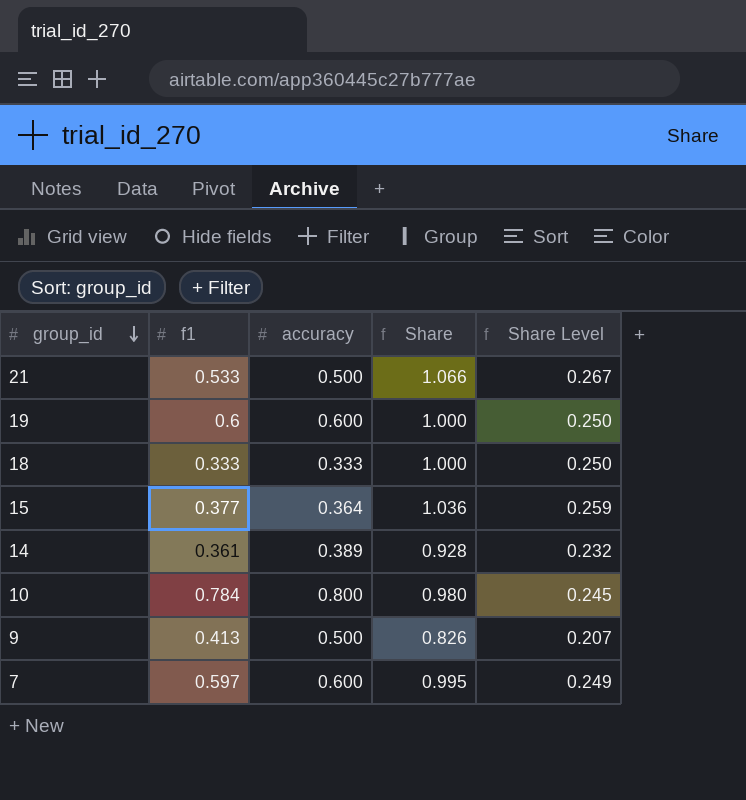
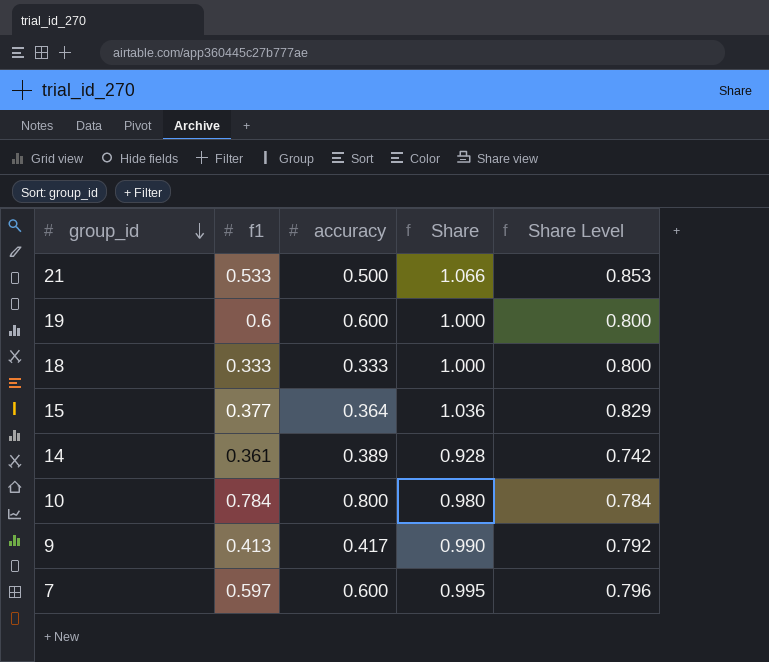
column Share Level | formula: [Share] * 0.25 -> [Share] * 0.8
9 | accuracy: 0.500 -> 0.417
9 | Share: 0.826 -> 0.990

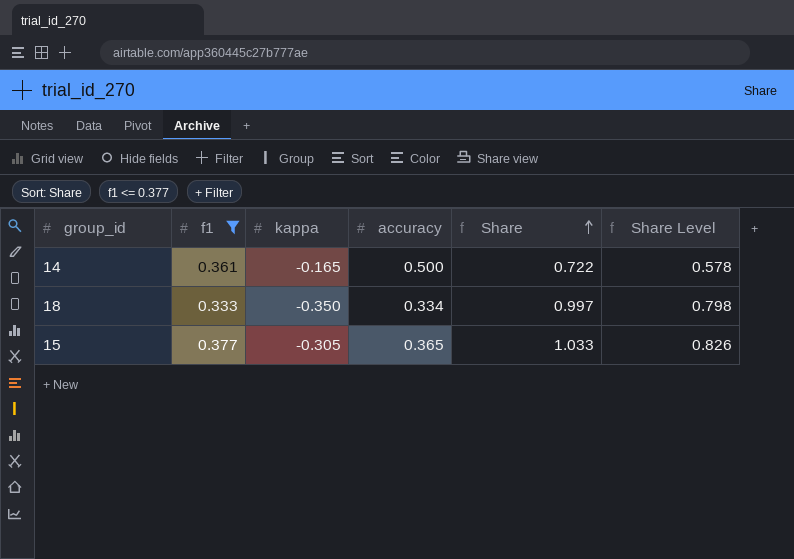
filter: none -> f1 <= 0.377
row order: group_id descending -> Share ascending
column kappa | position: none -> 3
14 | accuracy: 0.389 -> 0.500
14 | Share: 0.928 -> 0.722
14 | Share Level: 0.742 -> 0.578
18 | accuracy: 0.333 -> 0.334
18 | Share: 1.000 -> 0.997
18 | Share Level: 0.800 -> 0.798
15 | accuracy: 0.364 -> 0.365
15 | Share: 1.036 -> 1.033
15 | Share Level: 0.829 -> 0.826

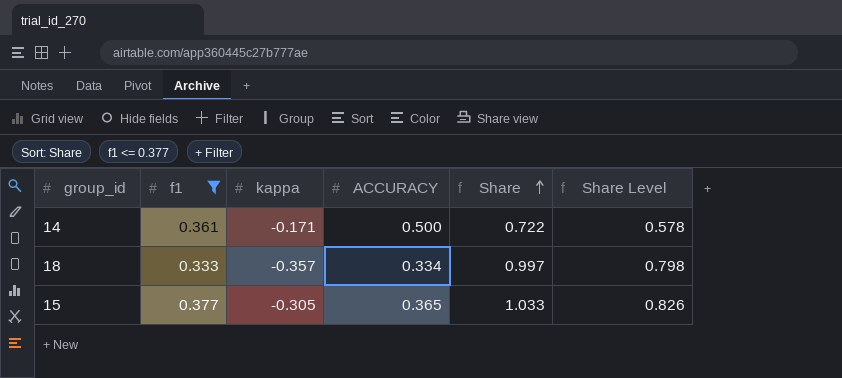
column name: accuracy -> ACCURACY
14 | kappa: -0.165 -> -0.171
18 | kappa: -0.350 -> -0.357

